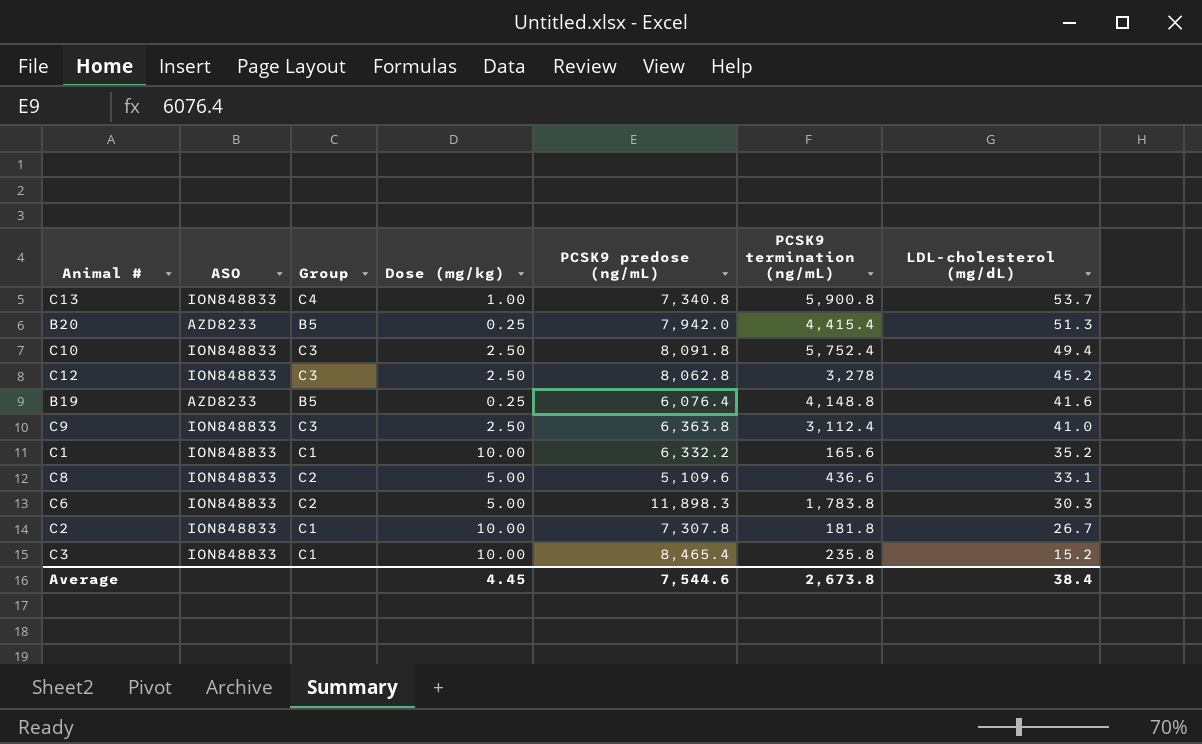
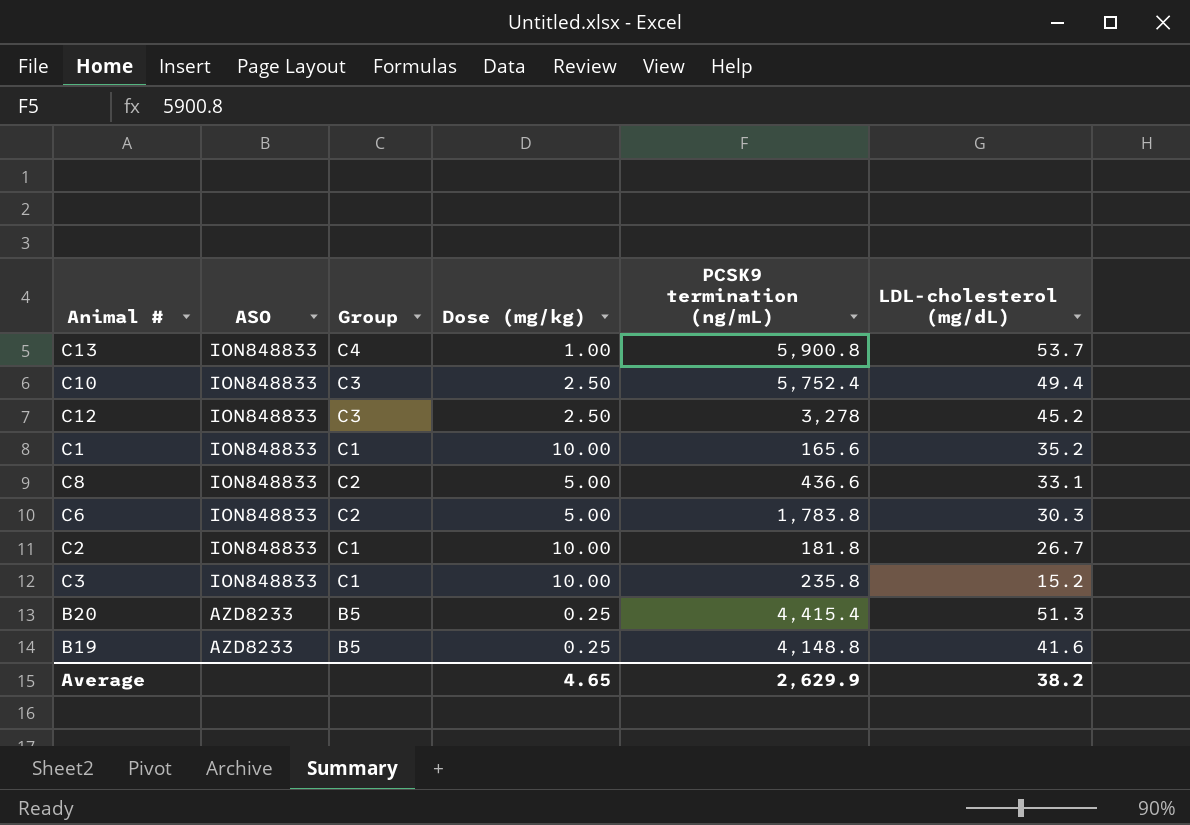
row order: LDL-cholesterol (mg/dL) descending -> ASO descending
column PCSK9 predose (ng/mL) | position: 5 -> none
row C9: ION848833 | C3 | 2.50 | 6,363.8 | 3,112.4 | 41.0 -> none
Average | Dose (mg/kg): 4.45 -> 4.65
Average | PCSK9 termination (ng/mL): 2,673.8 -> 2,629.9
Average | LDL-cholesterol (mg/dL): 38.4 -> 38.2

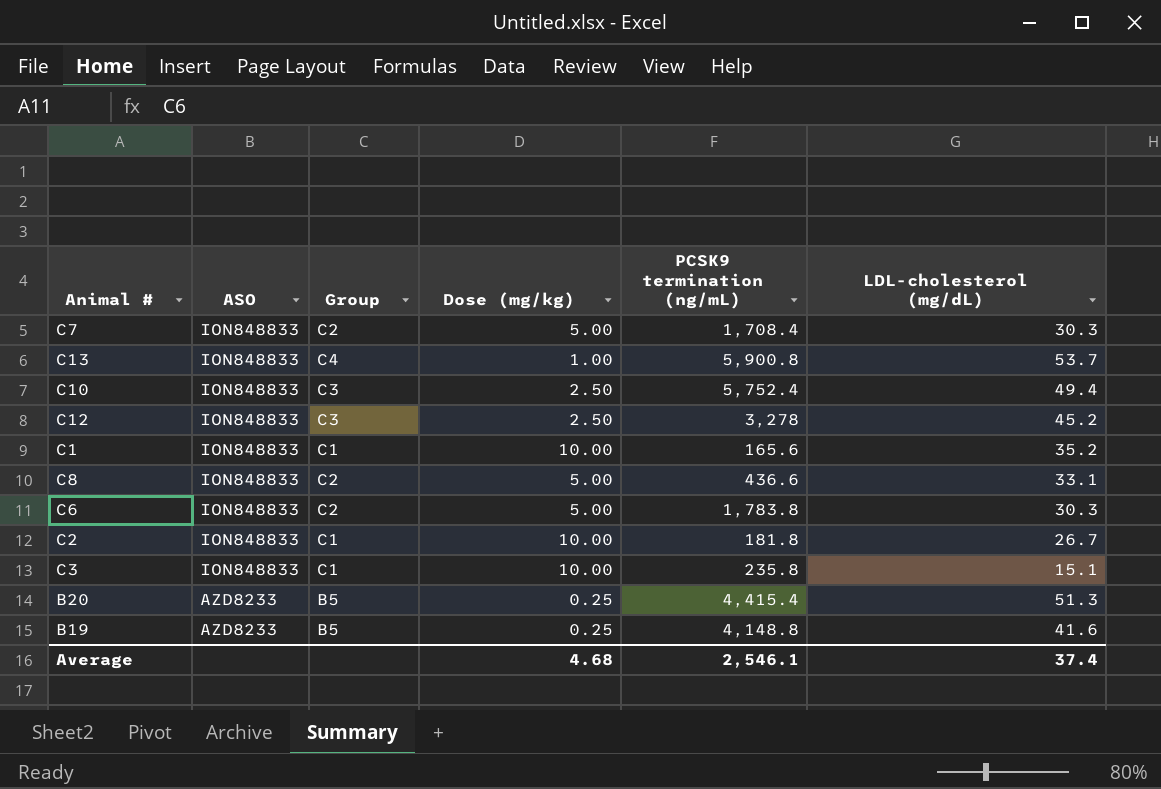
row C7: none -> ION848833 | C2 | 5.00 | 1,708.4 | 30.3
C3 | LDL-cholesterol (mg/dL): 15.2 -> 15.1
Average | Dose (mg/kg): 4.65 -> 4.68
Average | PCSK9 termination (ng/mL): 2,629.9 -> 2,546.1
Average | LDL-cholesterol (mg/dL): 38.2 -> 37.4

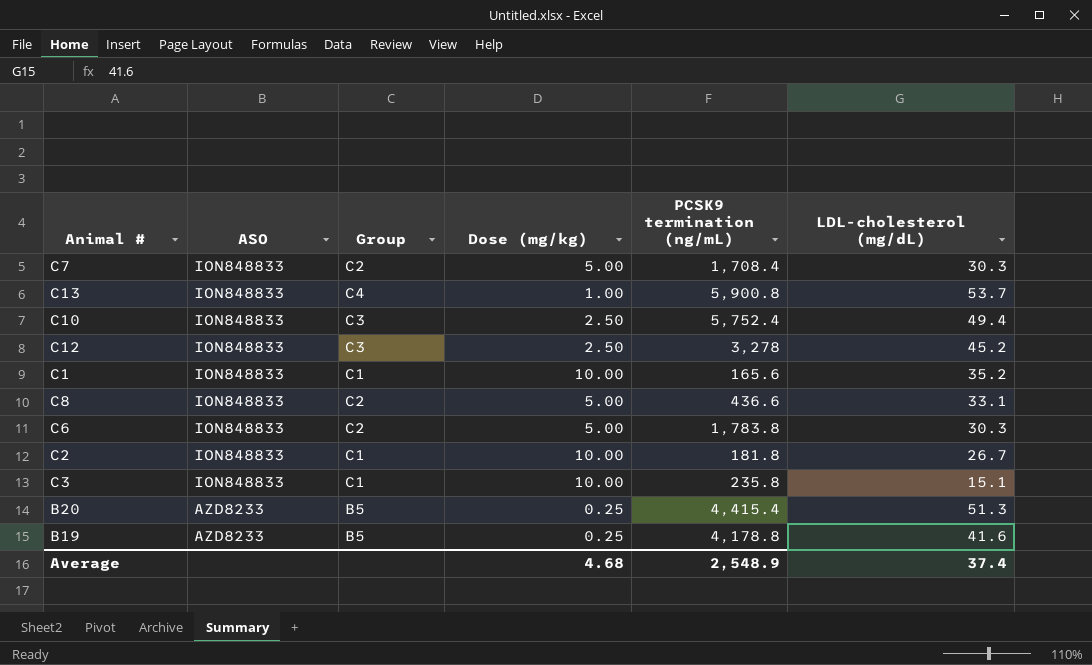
B19 | PCSK9 termination (ng/mL): 4,148.8 -> 4,178.8
Average | PCSK9 termination (ng/mL): 2,546.1 -> 2,548.9

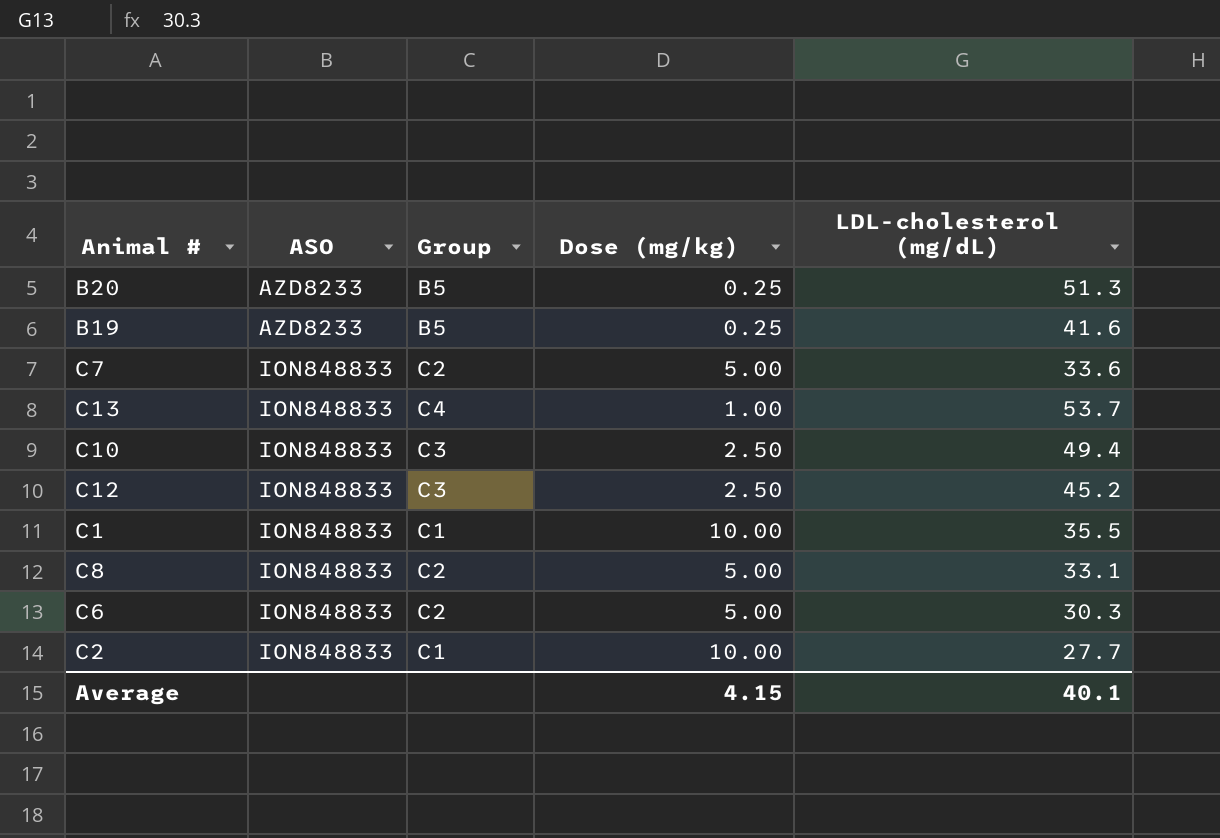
row order: ASO descending -> ASO ascending
column PCSK9 termination (ng/mL) | position: 5 -> none
row C3: ION848833 | C1 | 10.00 | 235.8 | 15.1 -> none
C7 | LDL-cholesterol (mg/dL): 30.3 -> 33.6
C1 | LDL-cholesterol (mg/dL): 35.2 -> 35.5
C2 | LDL-cholesterol (mg/dL): 26.7 -> 27.7
Average | Dose (mg/kg): 4.68 -> 4.15
Average | LDL-cholesterol (mg/dL): 37.4 -> 40.1

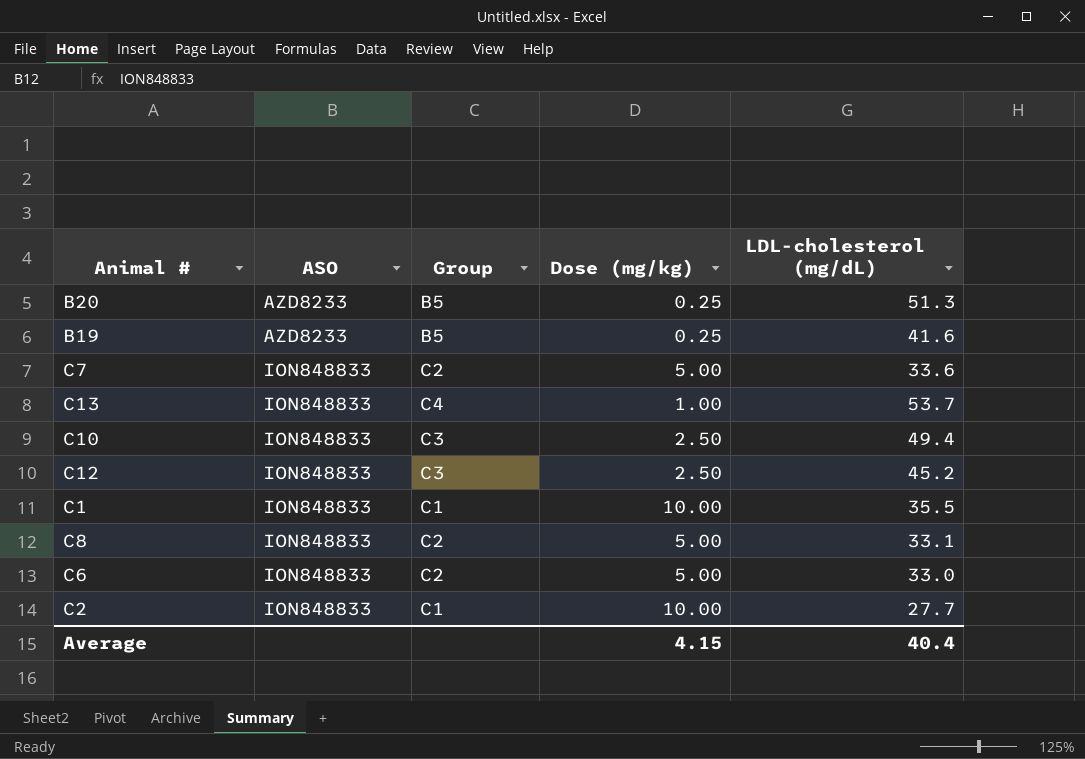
C6 | LDL-cholesterol (mg/dL): 30.3 -> 33.0
Average | LDL-cholesterol (mg/dL): 40.1 -> 40.4

